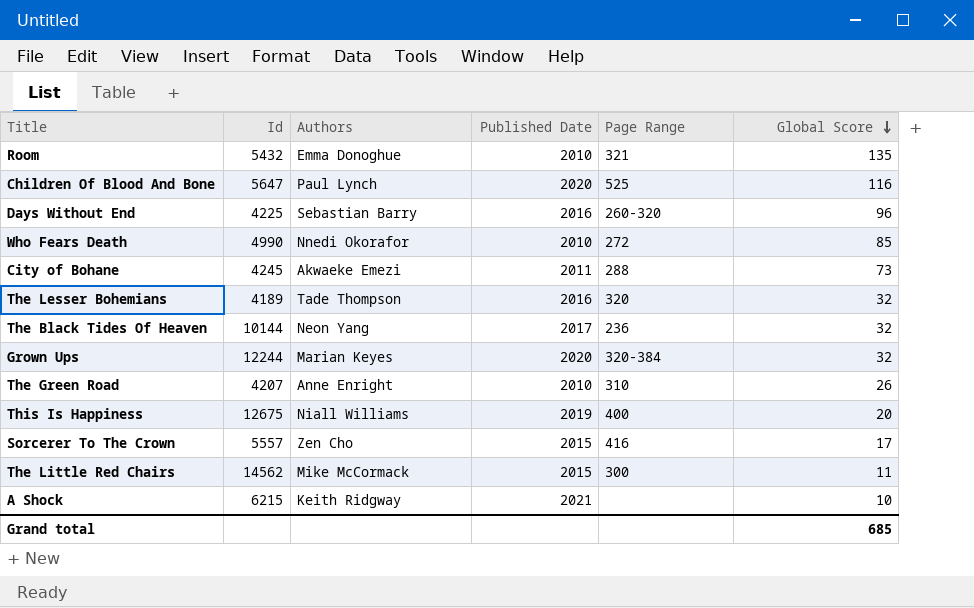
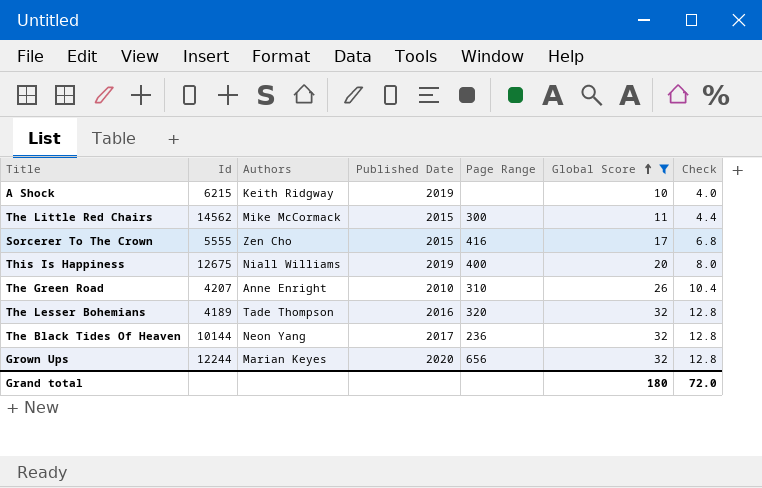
filter: none -> Global Score <= 32
row order: Global Score descending -> Global Score ascending
column Check | formula: none -> [Global Score] * 0.4
A Shock | Published Date: 2021 -> 2019
Sorcerer To The Crown | Id: 5557 -> 5555
Grown Ups | Page Range: 320-384 -> 656
Grand total | Global Score: 685 -> 180

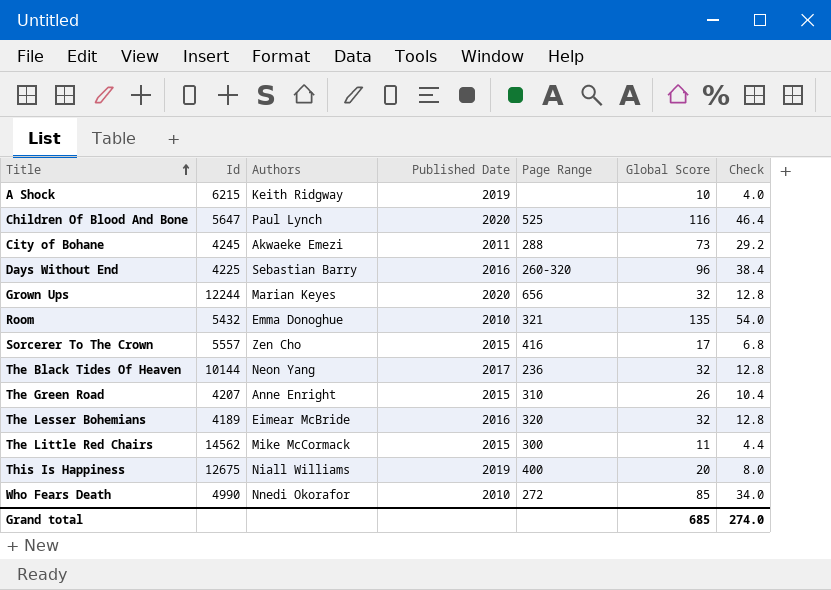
filter: Global Score <= 32 -> none
row order: Global Score ascending -> Title ascending
Sorcerer To The Crown | Id: 5555 -> 5557
The Green Road | Published Date: 2010 -> 2015
The Lesser Bohemians | Authors: Tade Thompson -> Eimear McBride
Grand total | Global Score: 180 -> 685
Grand total | Check: 72.0 -> 274.0

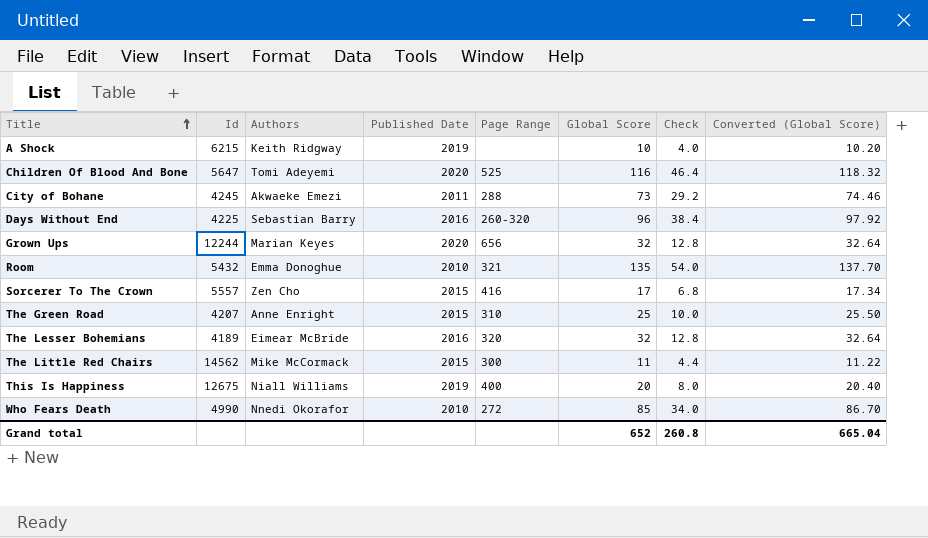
column Converted (Global Score) | formula: none -> [Global Score] * 1.02
row The Black Tides Of Heaven: 10144 | Neon Yang | 2017 | 236 | 32 | 12.8 -> none
Children Of Blood And Bone | Authors: Paul Lynch -> Tomi Adeyemi
The Green Road | Global Score: 26 -> 25
The Green Road | Check: 10.4 -> 10.0
Grand total | Global Score: 685 -> 652
Grand total | Check: 274.0 -> 260.8

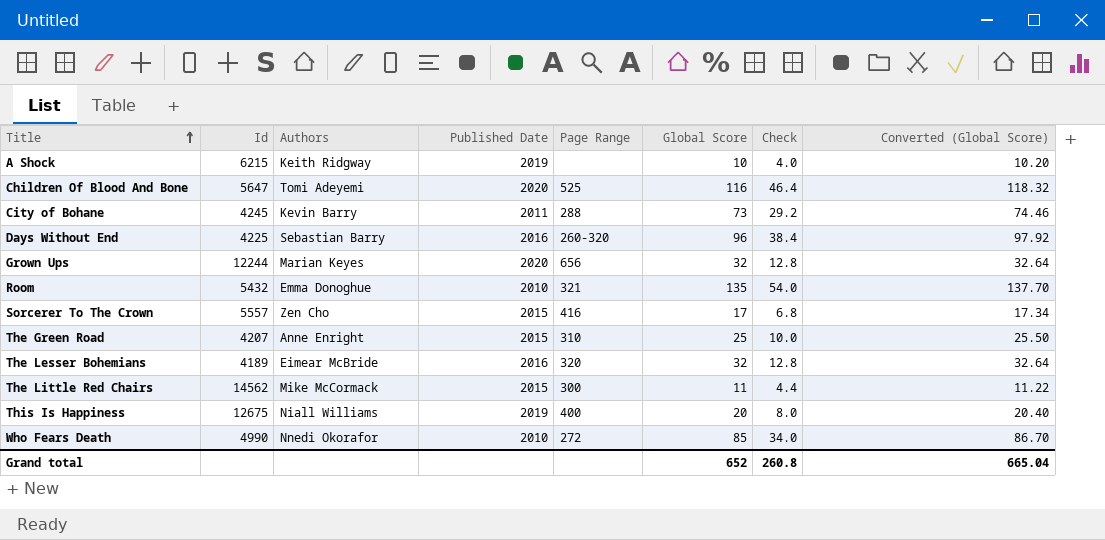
City of Bohane | Authors: Akwaeke Emezi -> Kevin Barry

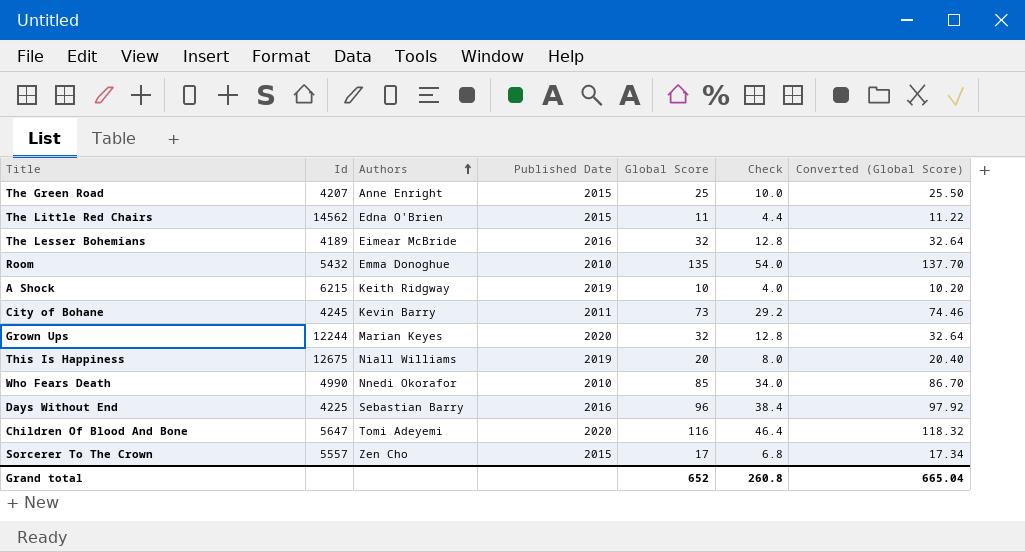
row order: Title ascending -> Authors ascending
column Page Range | position: 5 -> none
The Little Red Chairs | Authors: Mike McCormack -> Edna O'Brien

